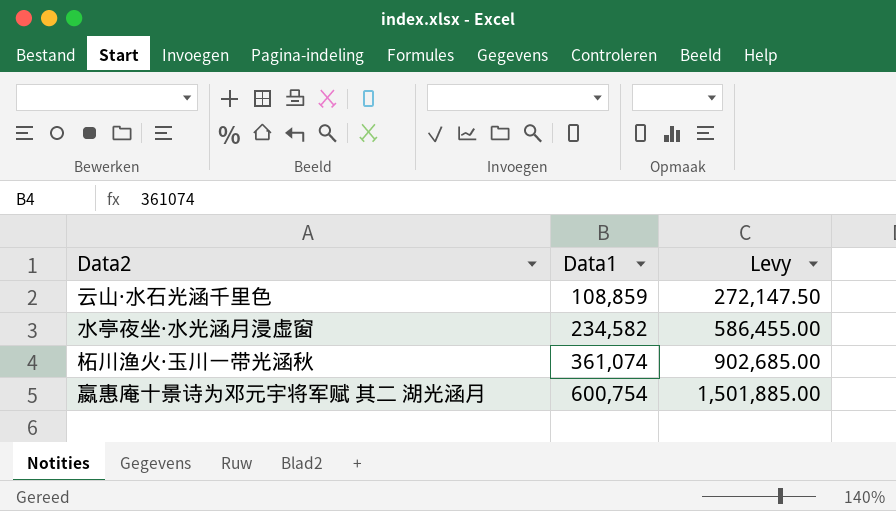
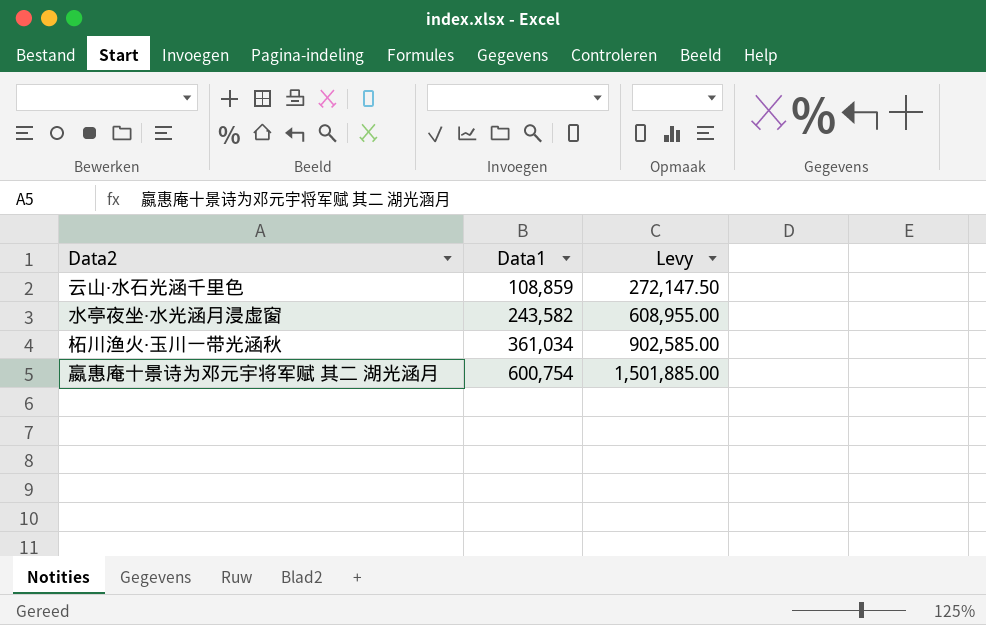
水亭夜坐·水光涵月浸虚窗 | Data1: 234,582 -> 243,582
水亭夜坐·水光涵月浸虚窗 | Levy: 586,455.00 -> 608,955.00
柘川渔火·玉川一带光涵秋 | Data1: 361,074 -> 361,034
柘川渔火·玉川一带光涵秋 | Levy: 902,685.00 -> 902,585.00

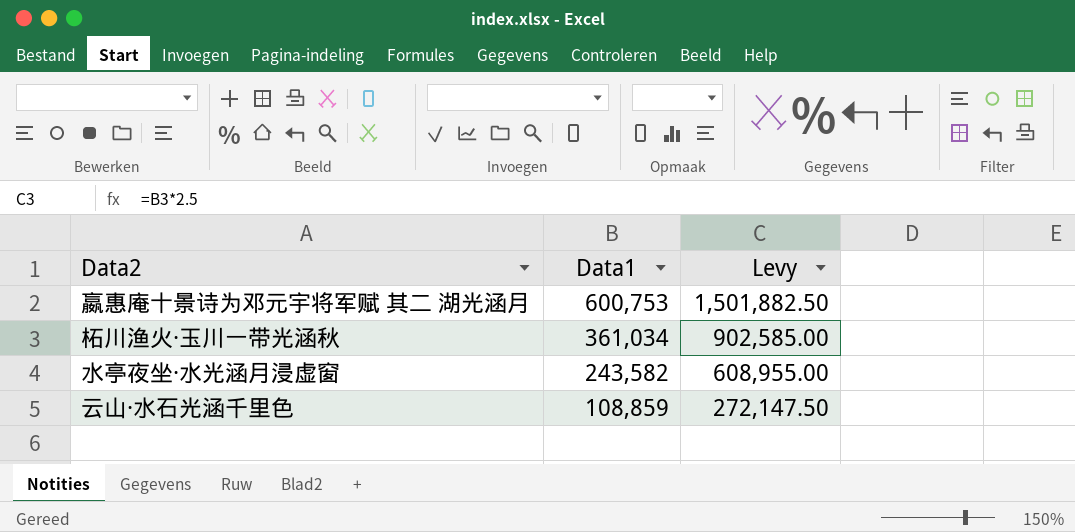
row order: Data1 ascending -> Data1 descending
嬴惠庵十景诗为邓元宇将军赋 其二 湖光涵月 | Data1: 600,754 -> 600,753
嬴惠庵十景诗为邓元宇将军赋 其二 湖光涵月 | Levy: 1,501,885.00 -> 1,501,882.50

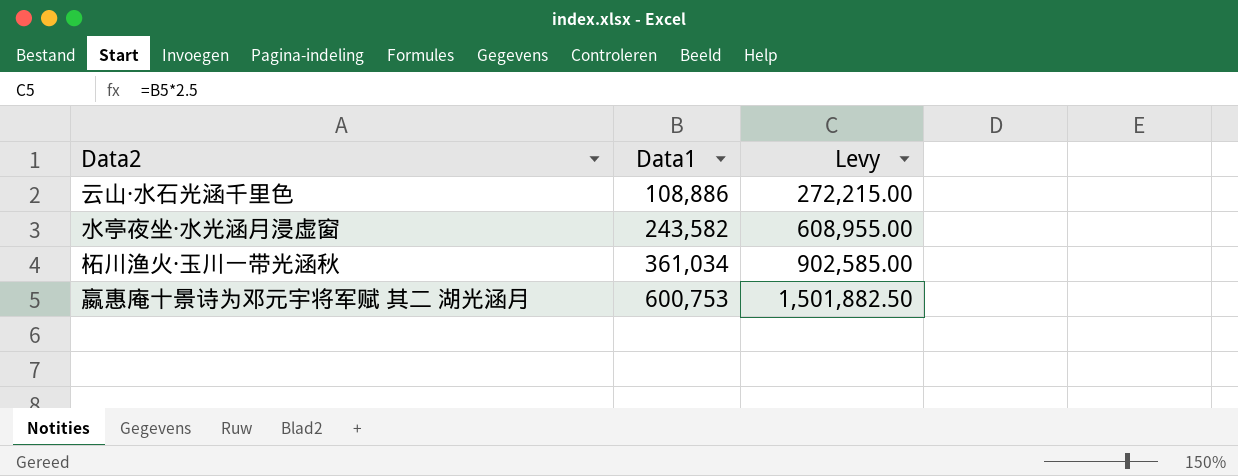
row order: Data1 descending -> Data1 ascending
云山·水石光涵千里色 | Data1: 108,859 -> 108,886
云山·水石光涵千里色 | Levy: 272,147.50 -> 272,215.00

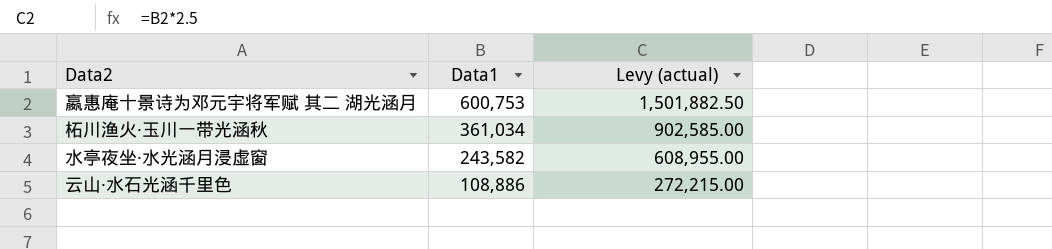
row order: Data1 ascending -> Data1 descending
column name: Levy -> Levy (actual)

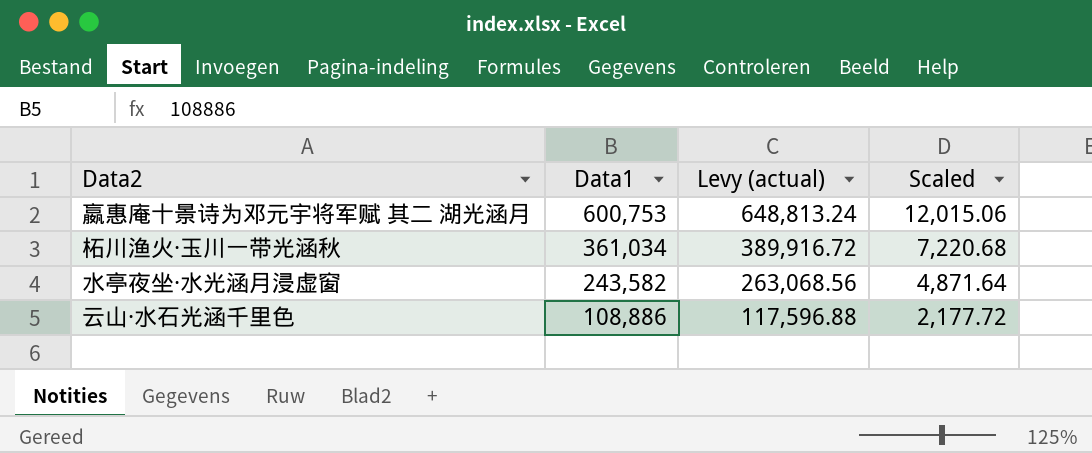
column Levy (actual) | formula: [Data1] * 2.5 -> [Data1] * 1.08
column Scaled | formula: none -> [Data1] * 0.02

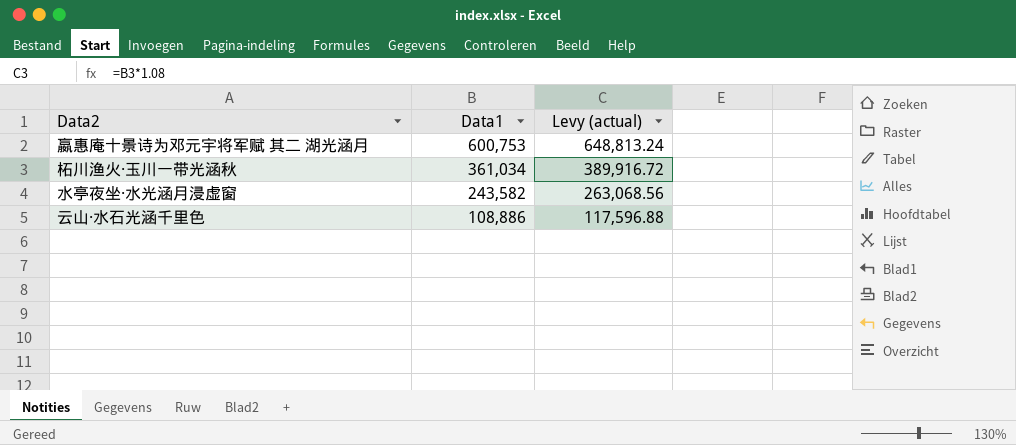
column Scaled | formula: [Data1] * 0.02 -> none

